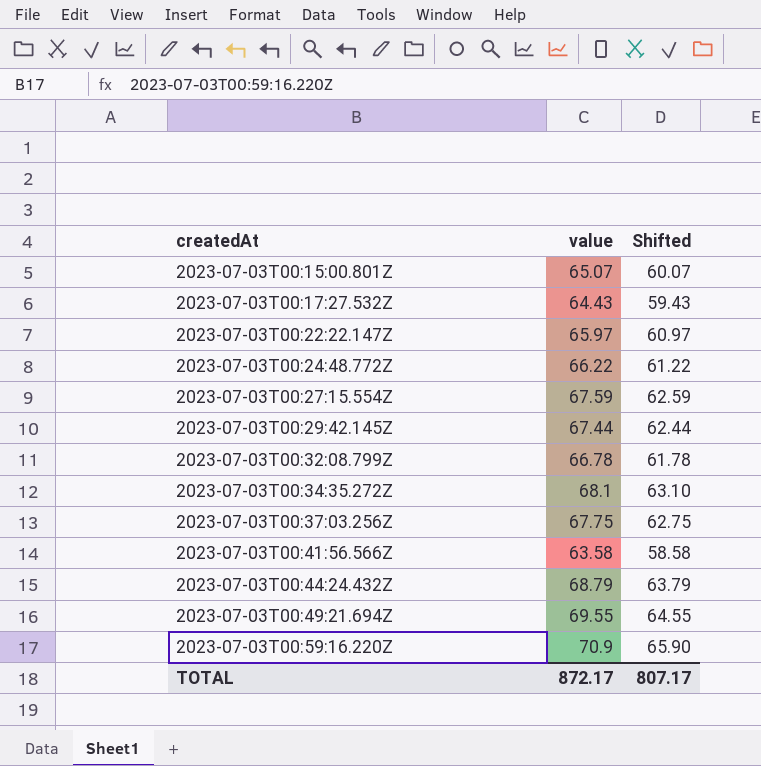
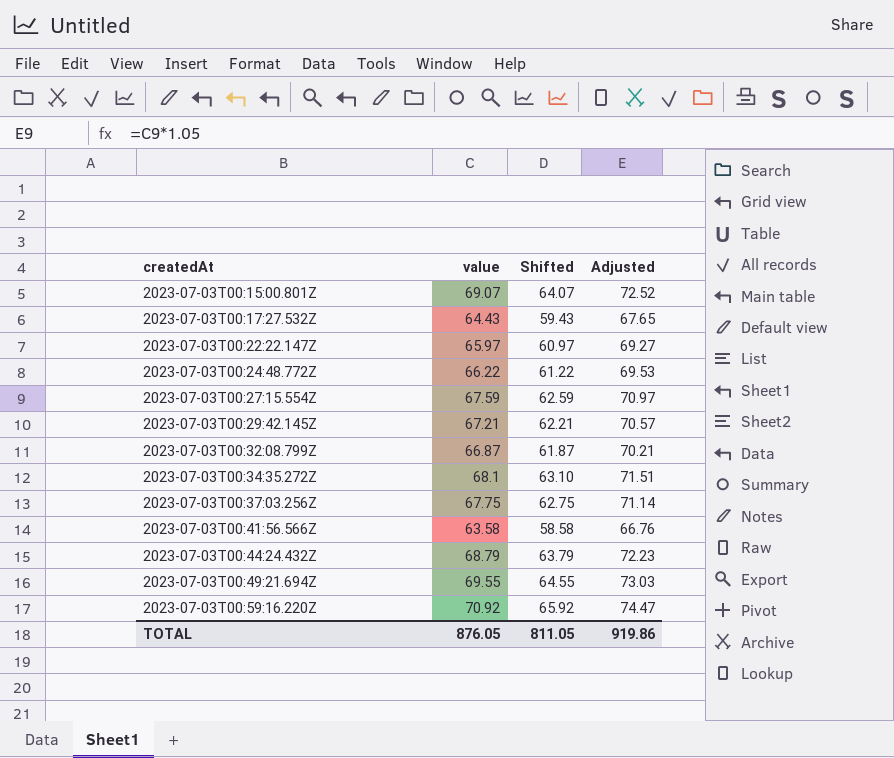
column Adjusted | formula: none -> [value] * 1.05
2023-07-03T00:15:00.801Z | value: 65.07 -> 69.07
2023-07-03T00:15:00.801Z | Shifted: 60.07 -> 64.07
2023-07-03T00:29:42.145Z | value: 67.44 -> 67.21
2023-07-03T00:29:42.145Z | Shifted: 62.44 -> 62.21
2023-07-03T00:32:08.799Z | value: 66.78 -> 66.87
2023-07-03T00:32:08.799Z | Shifted: 61.78 -> 61.87
2023-07-03T00:59:16.220Z | value: 70.9 -> 70.92
2023-07-03T00:59:16.220Z | Shifted: 65.90 -> 65.92
TOTAL | value: 872.17 -> 876.05
TOTAL | Shifted: 807.17 -> 811.05

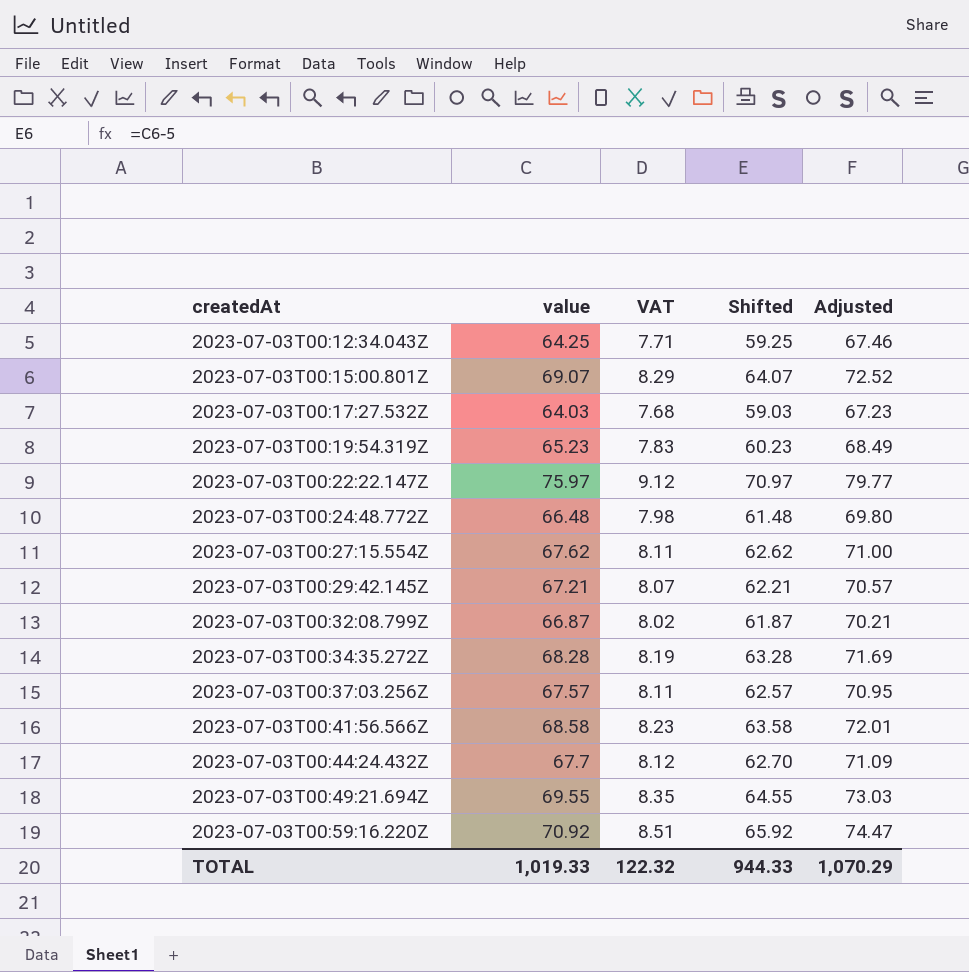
column VAT | formula: none -> [value] * 0.12
row 2023-07-03T00:12:34.043Z: none -> 64.25 | 7.71 | 59.25 | 67.46
2023-07-03T00:17:27.532Z | value: 64.43 -> 64.03
2023-07-03T00:17:27.532Z | Shifted: 59.43 -> 59.03
2023-07-03T00:17:27.532Z | Adjusted: 67.65 -> 67.23
row 2023-07-03T00:19:54.319Z: none -> 65.23 | 7.83 | 60.23 | 68.49
2023-07-03T00:22:22.147Z | value: 65.97 -> 75.97
2023-07-03T00:22:22.147Z | Shifted: 60.97 -> 70.97
2023-07-03T00:22:22.147Z | Adjusted: 69.27 -> 79.77
2023-07-03T00:24:48.772Z | value: 66.22 -> 66.48
2023-07-03T00:24:48.772Z | Shifted: 61.22 -> 61.48
2023-07-03T00:24:48.772Z | Adjusted: 69.53 -> 69.80
2023-07-03T00:27:15.554Z | value: 67.59 -> 67.62
2023-07-03T00:27:15.554Z | Shifted: 62.59 -> 62.62
2023-07-03T00:27:15.554Z | Adjusted: 70.97 -> 71.00
2023-07-03T00:34:35.272Z | value: 68.1 -> 68.28
2023-07-03T00:34:35.272Z | Shifted: 63.10 -> 63.28
2023-07-03T00:34:35.272Z | Adjusted: 71.51 -> 71.69
2023-07-03T00:37:03.256Z | value: 67.75 -> 67.57
2023-07-03T00:37:03.256Z | Shifted: 62.75 -> 62.57
2023-07-03T00:37:03.256Z | Adjusted: 71.14 -> 70.95
2023-07-03T00:41:56.566Z | value: 63.58 -> 68.58
2023-07-03T00:41:56.566Z | Shifted: 58.58 -> 63.58
2023-07-03T00:41:56.566Z | Adjusted: 66.76 -> 72.01
2023-07-03T00:44:24.432Z | value: 68.79 -> 67.7
2023-07-03T00:44:24.432Z | Shifted: 63.79 -> 62.70
2023-07-03T00:44:24.432Z | Adjusted: 72.23 -> 71.09
TOTAL | value: 876.05 -> 1,019.33
TOTAL | Shifted: 811.05 -> 944.33
TOTAL | Adjusted: 919.86 -> 1,070.29

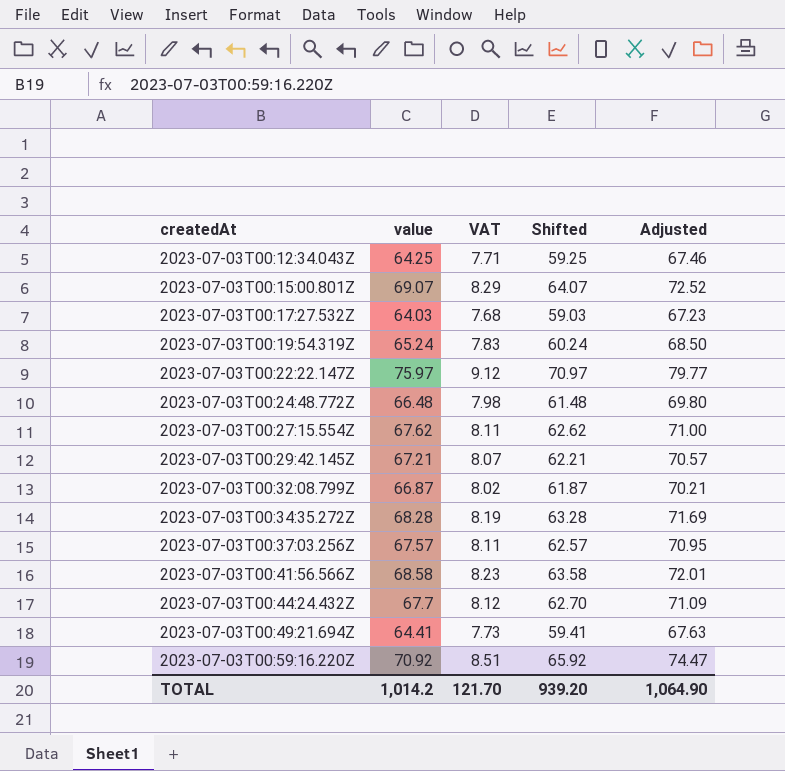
2023-07-03T00:19:54.319Z | value: 65.23 -> 65.24
2023-07-03T00:19:54.319Z | Shifted: 60.23 -> 60.24
2023-07-03T00:19:54.319Z | Adjusted: 68.49 -> 68.50
2023-07-03T00:49:21.694Z | value: 69.55 -> 64.41
2023-07-03T00:49:21.694Z | VAT: 8.35 -> 7.73
2023-07-03T00:49:21.694Z | Shifted: 64.55 -> 59.41
2023-07-03T00:49:21.694Z | Adjusted: 73.03 -> 67.63
TOTAL | value: 1,019.33 -> 1,014.2
TOTAL | VAT: 122.32 -> 121.70
TOTAL | Shifted: 944.33 -> 939.20
TOTAL | Adjusted: 1,070.29 -> 1,064.90

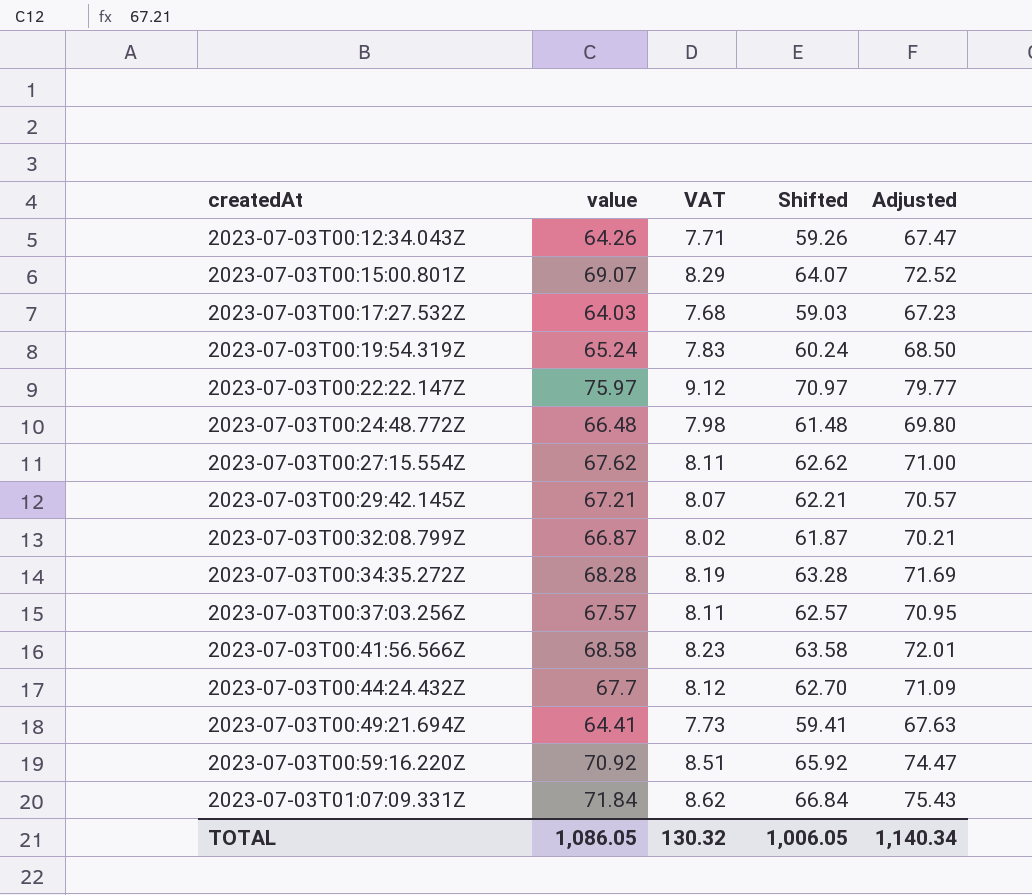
2023-07-03T00:12:34.043Z | value: 64.25 -> 64.26
2023-07-03T00:12:34.043Z | Shifted: 59.25 -> 59.26
2023-07-03T00:12:34.043Z | Adjusted: 67.46 -> 67.47
row 2023-07-03T01:07:09.331Z: none -> 71.84 | 8.62 | 66.84 | 75.43
TOTAL | value: 1,014.2 -> 1,086.05
TOTAL | VAT: 121.70 -> 130.32
TOTAL | Shifted: 939.20 -> 1,006.05
TOTAL | Adjusted: 1,064.90 -> 1,140.34

